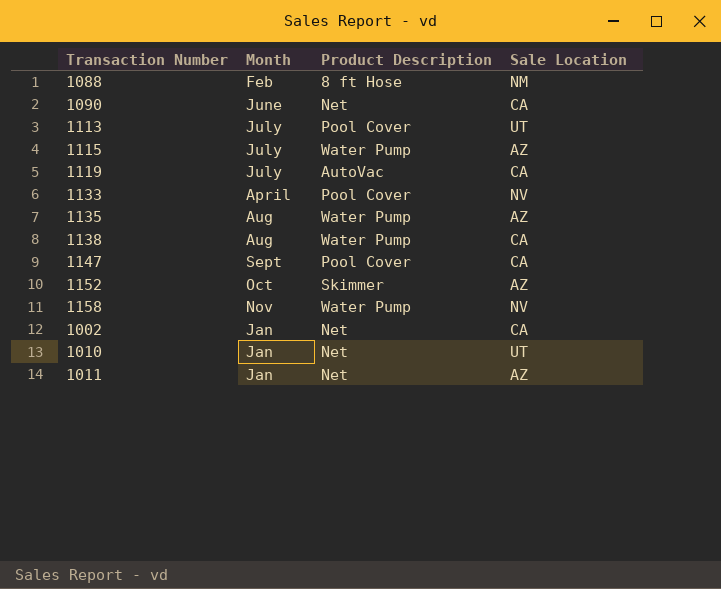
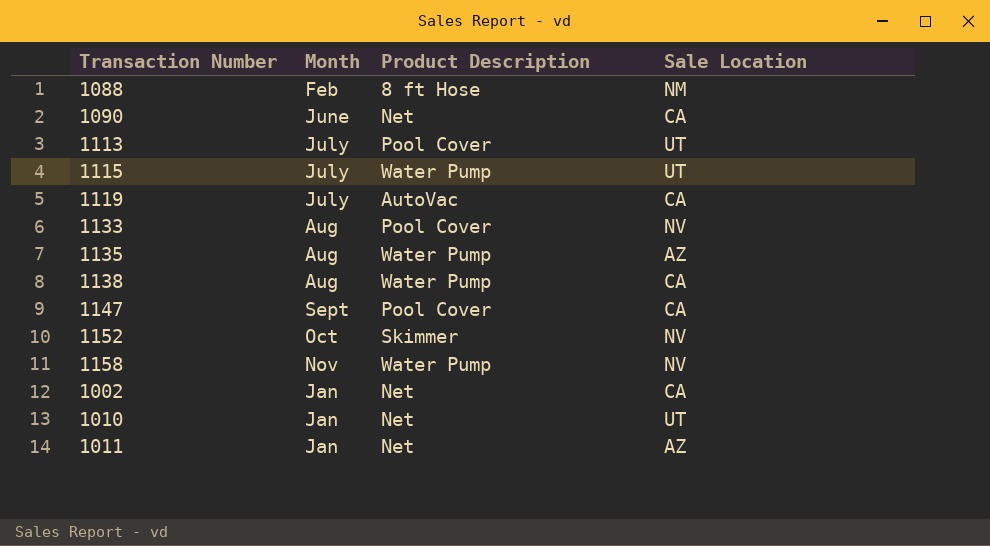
1115 | Sale Location: AZ -> UT
1133 | Month: April -> Aug
1152 | Sale Location: AZ -> NV

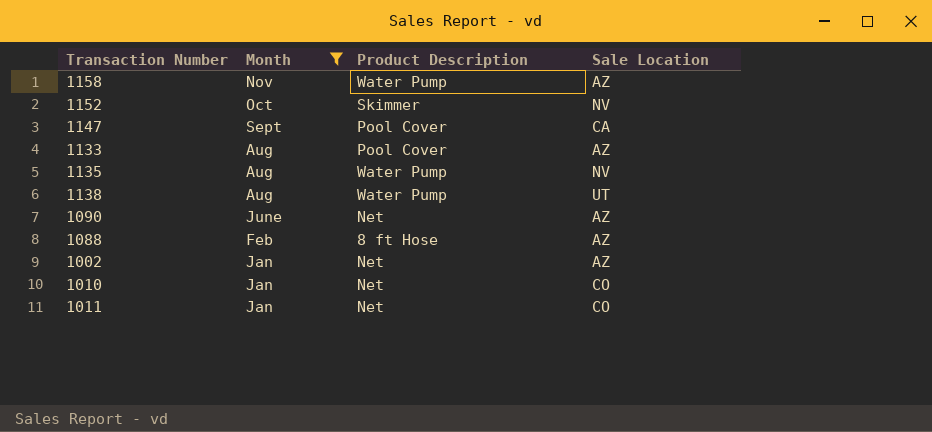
filter: none -> Month != July
row order: none -> Month descending
1158 | Sale Location: NV -> AZ
1133 | Sale Location: NV -> AZ
1135 | Sale Location: AZ -> NV
1138 | Sale Location: CA -> UT
1090 | Sale Location: CA -> AZ
1088 | Sale Location: NM -> AZ
1002 | Sale Location: CA -> AZ
1010 | Sale Location: UT -> CO
1011 | Sale Location: AZ -> CO

